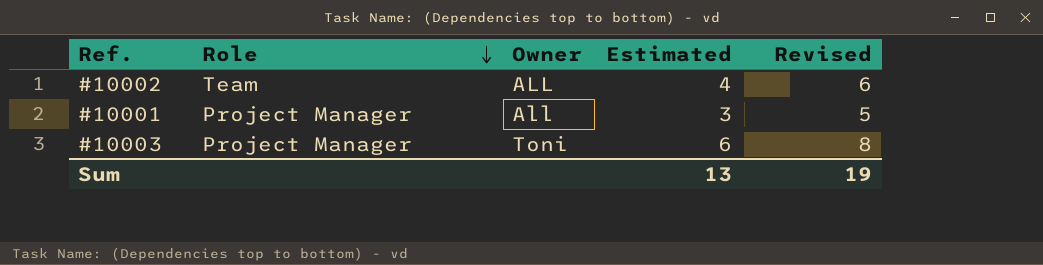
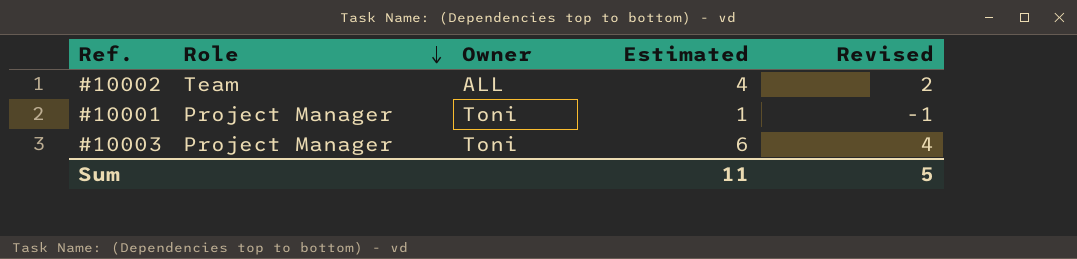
column Revised | formula: [Estimated] + 2 -> [Estimated] - 2
#10001 | Owner: All -> Toni
#10001 | Estimated: 3 -> 1
Sum | Estimated: 13 -> 11
Sum | Revised: 19 -> 5

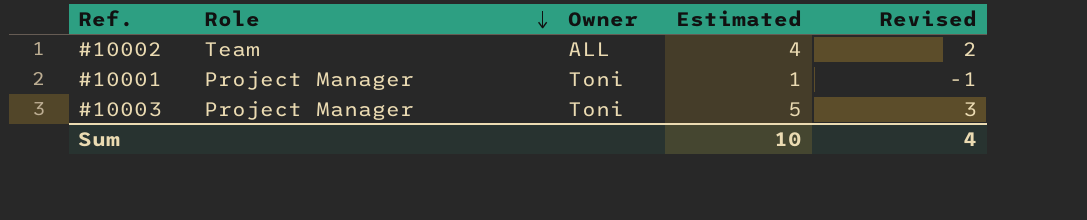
#10003 | Estimated: 6 -> 5
#10003 | Revised: 4 -> 3
Sum | Estimated: 11 -> 10
Sum | Revised: 5 -> 4

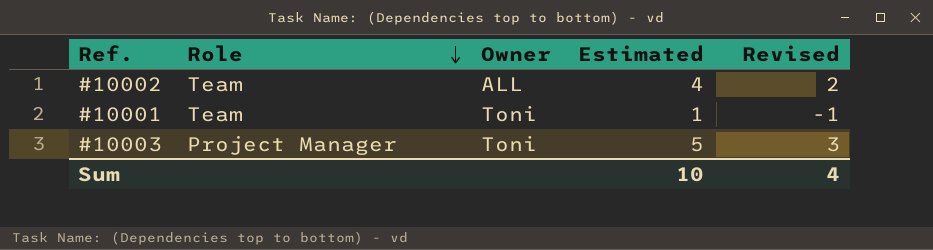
#10001 | Role: Project Manager -> Team

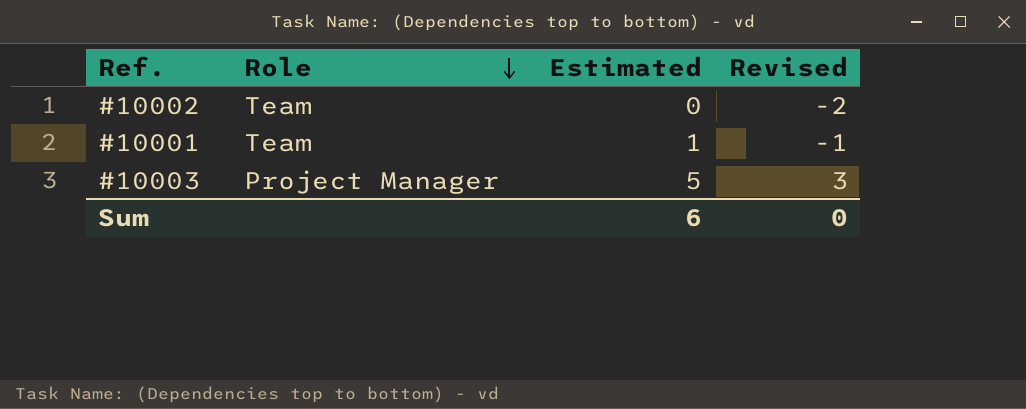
column Owner | position: 3 -> none
#10002 | Estimated: 4 -> 0
#10002 | Revised: 2 -> -2
Sum | Estimated: 10 -> 6
Sum | Revised: 4 -> 0

